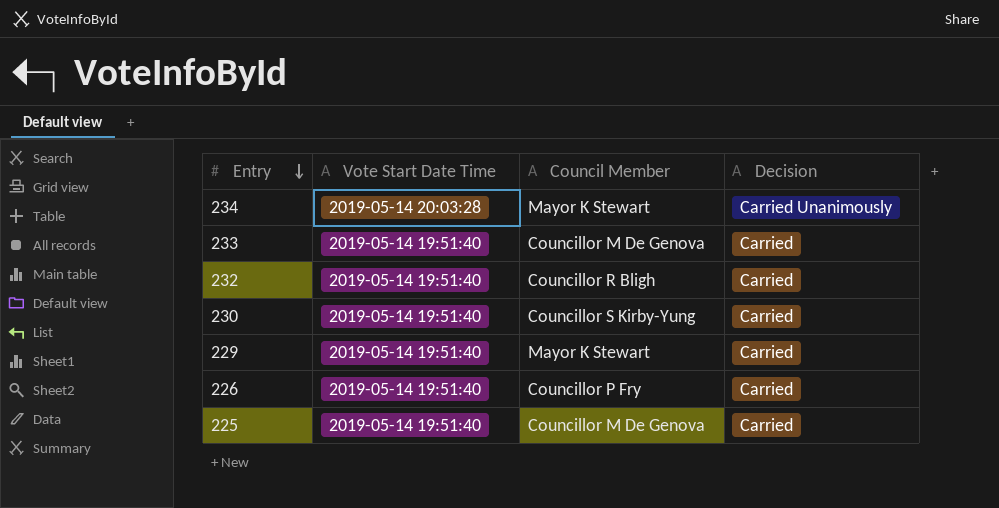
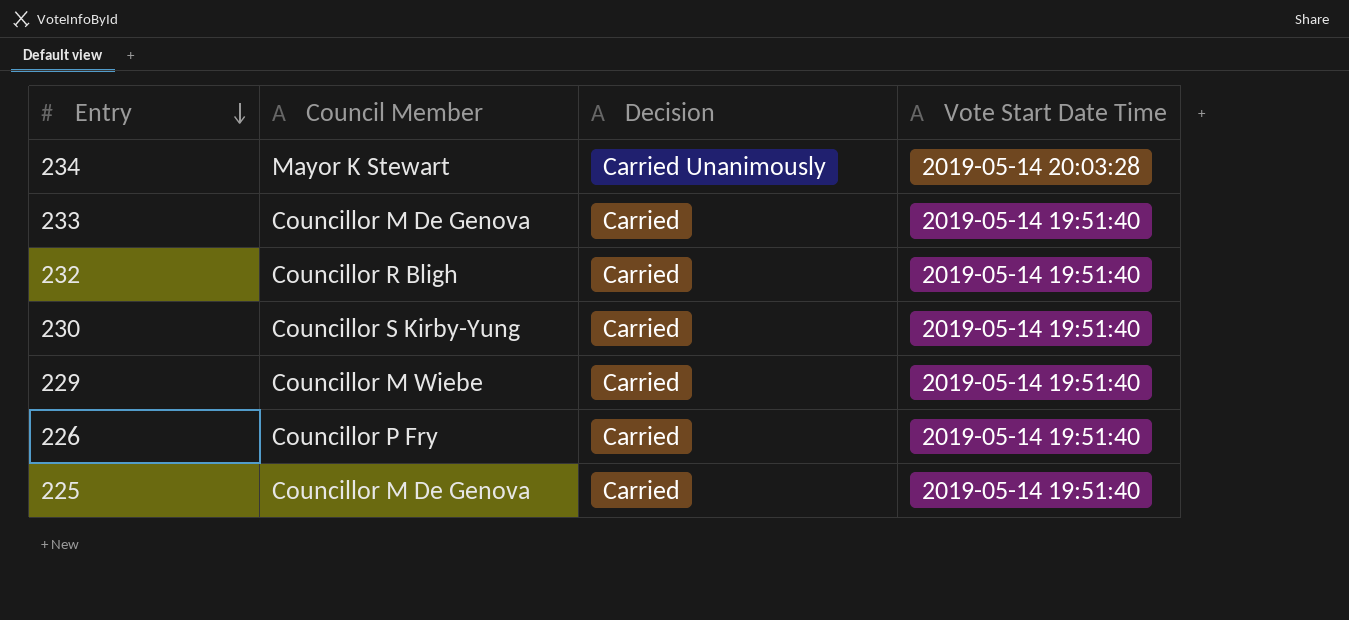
column Vote Start Date Time | position: 2 -> 4
229 | Council Member: Mayor K Stewart -> Councillor M Wiebe

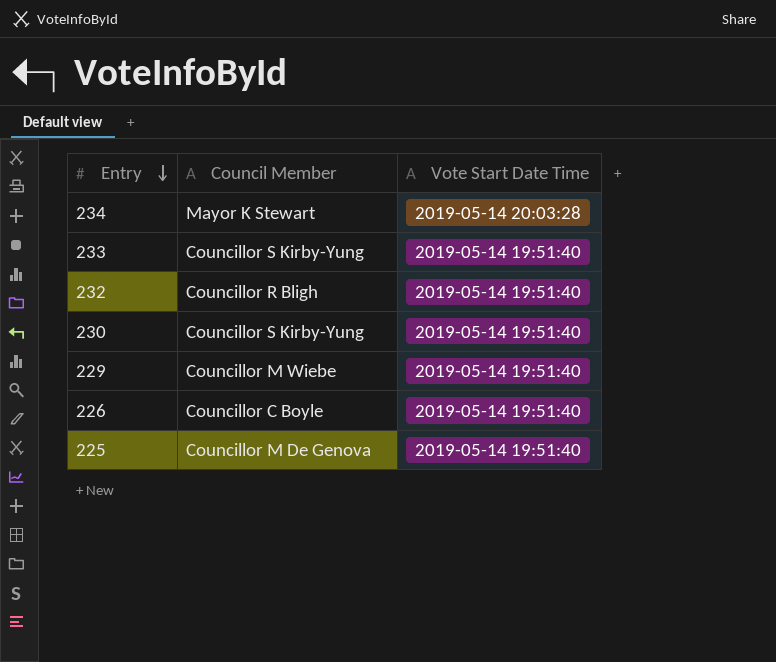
column Decision | position: 3 -> none
233 | Council Member: Councillor M De Genova -> Councillor S Kirby-Yung
226 | Council Member: Councillor P Fry -> Councillor C Boyle

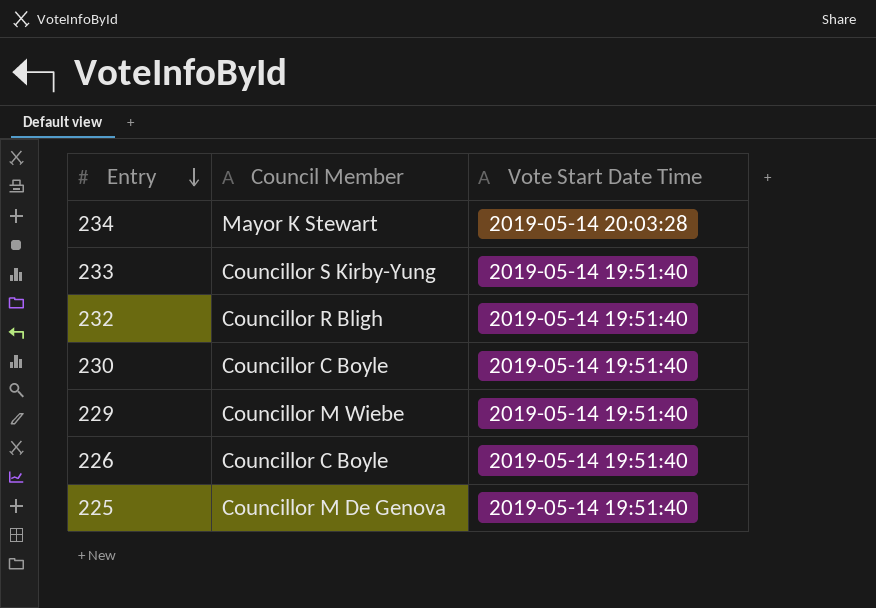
230 | Council Member: Councillor S Kirby-Yung -> Councillor C Boyle

